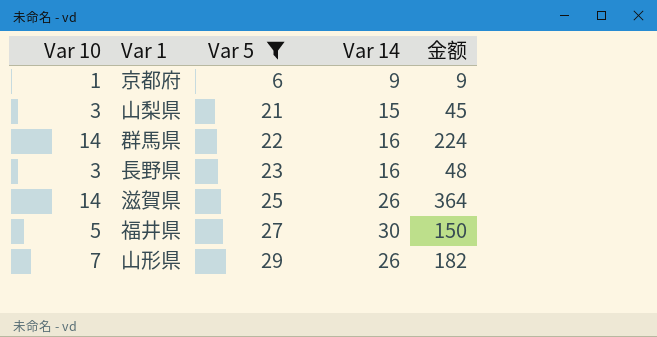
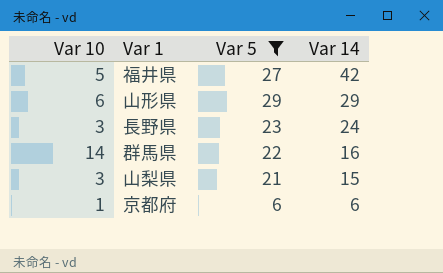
row order: Var 5 ascending -> Var 14 descending
column 金额 | formula: [Var 10] * [Var 14] -> none
row 滋賀県: 14 | 25 | 26 | 364 -> none
福井県 | Var 14: 30 -> 42
山形県 | Var 10: 7 -> 6
山形県 | Var 14: 26 -> 29
長野県 | Var 14: 16 -> 24
京都府 | Var 14: 9 -> 6

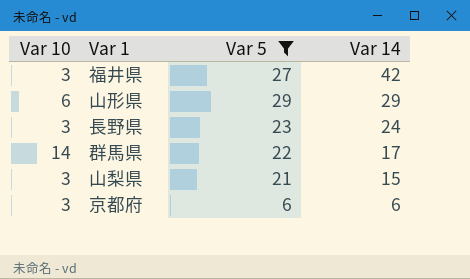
福井県 | Var 10: 5 -> 3
群馬県 | Var 14: 16 -> 17
京都府 | Var 10: 1 -> 3

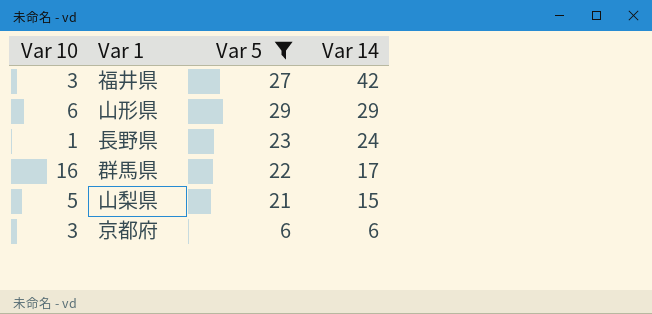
長野県 | Var 10: 3 -> 1
群馬県 | Var 10: 14 -> 16
山梨県 | Var 10: 3 -> 5

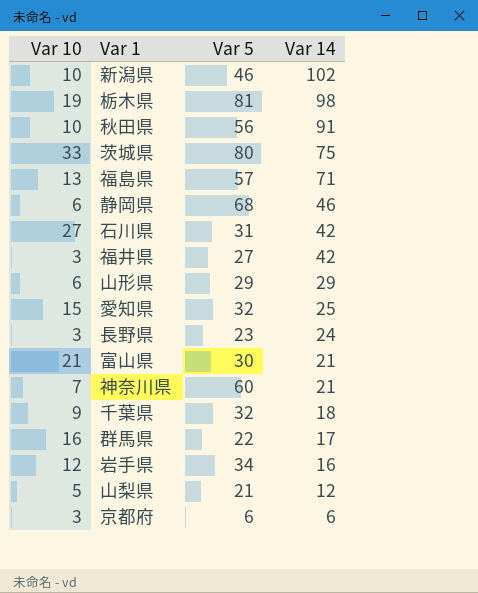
filter: Var 5 <= 29 -> none
長野県 | Var 10: 1 -> 3
山梨県 | Var 14: 15 -> 12

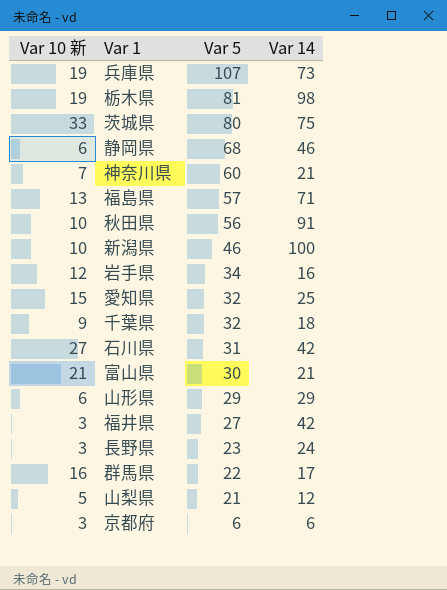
row order: Var 14 descending -> Var 5 descending
column name: Var 10 -> Var 10 新
row 兵庫県: none -> 19 | 107 | 73
新潟県 | Var 14: 102 -> 100

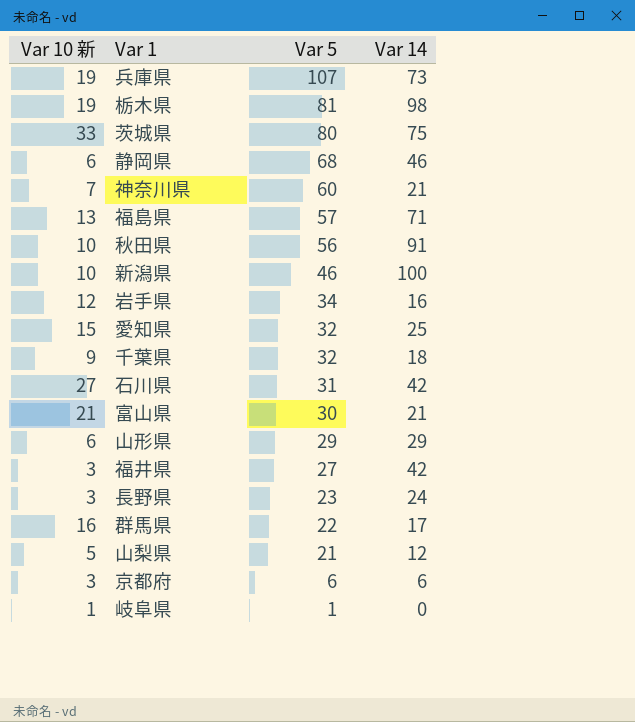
row 岐阜県: none -> 1 | 1 | 0

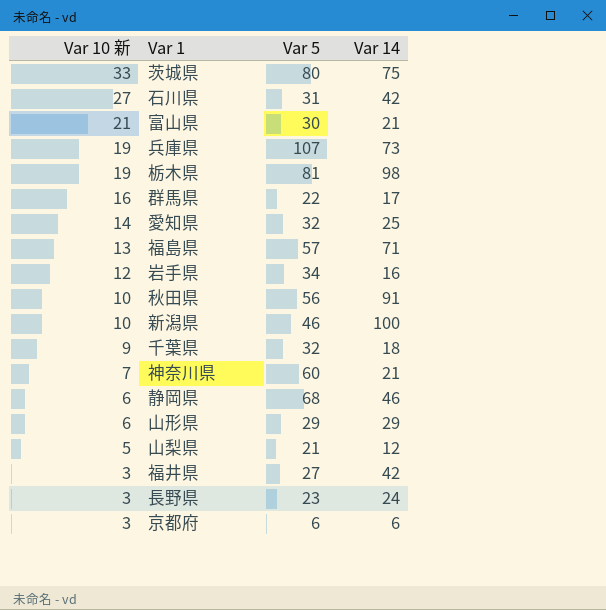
row order: Var 5 descending -> Var 10 新 descending
row 岐阜県: 1 | 1 | 0 -> none
愛知県 | Var 10 新: 15 -> 14

